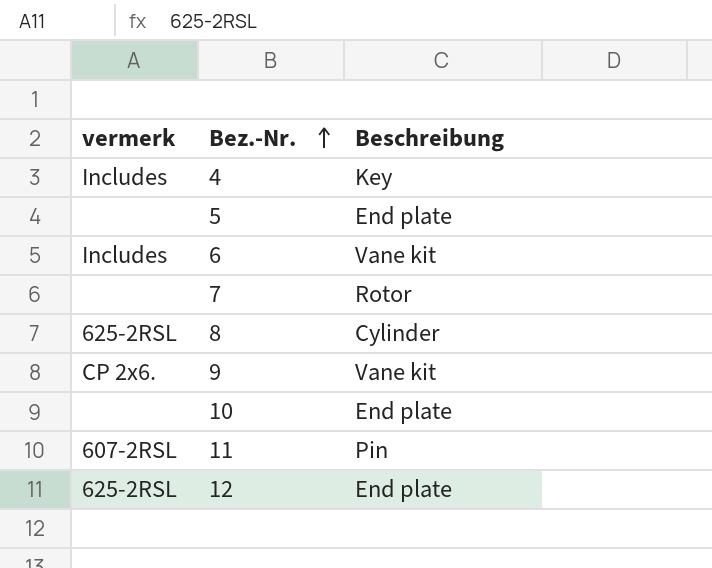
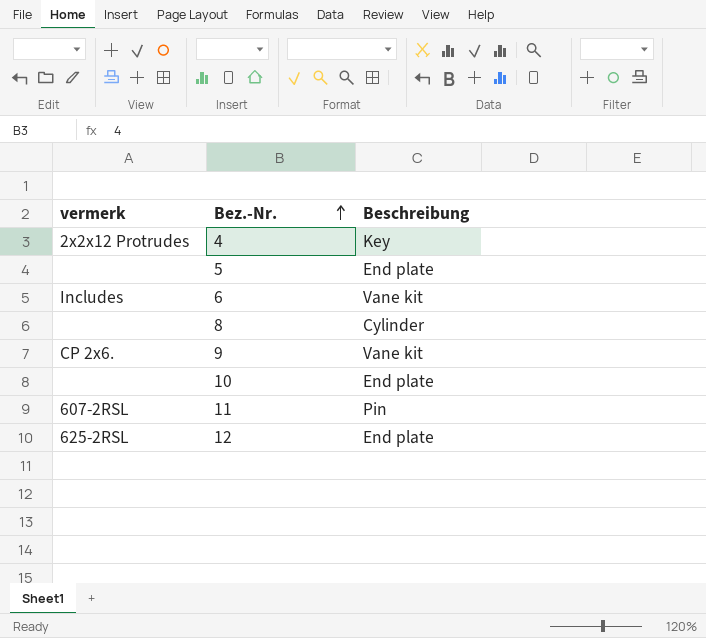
row 7: none | Rotor -> none
4 | vermerk: Includes -> 2x2x12 Protrudes
8 | vermerk: 625-2RSL -> none

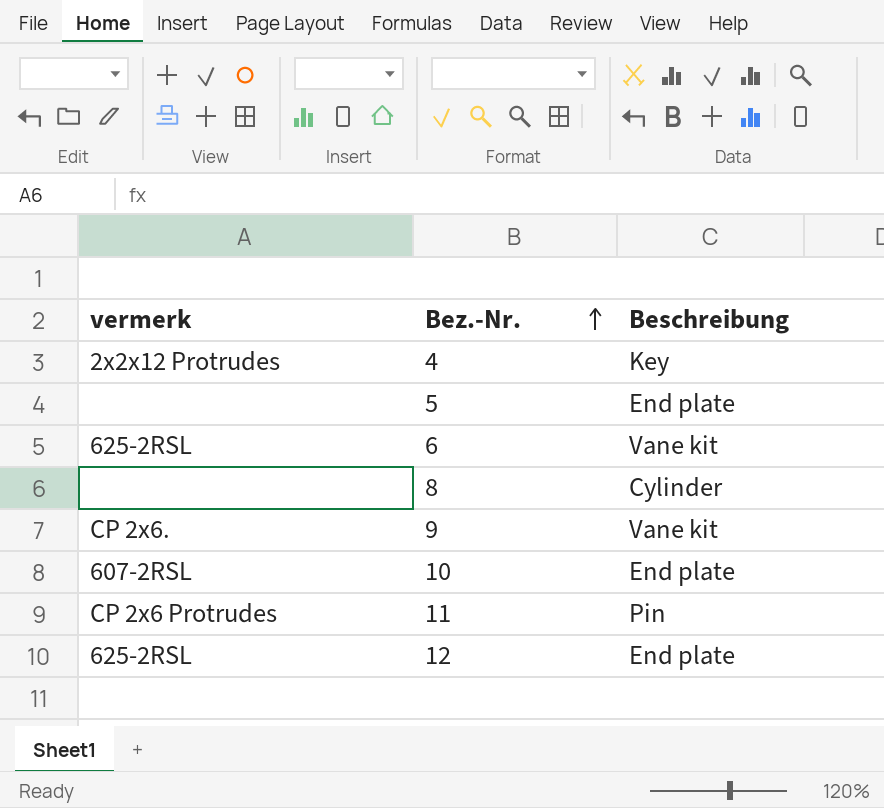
6 | vermerk: Includes -> 625-2RSL
10 | vermerk: none -> 607-2RSL
11 | vermerk: 607-2RSL -> CP 2x6 Protrudes

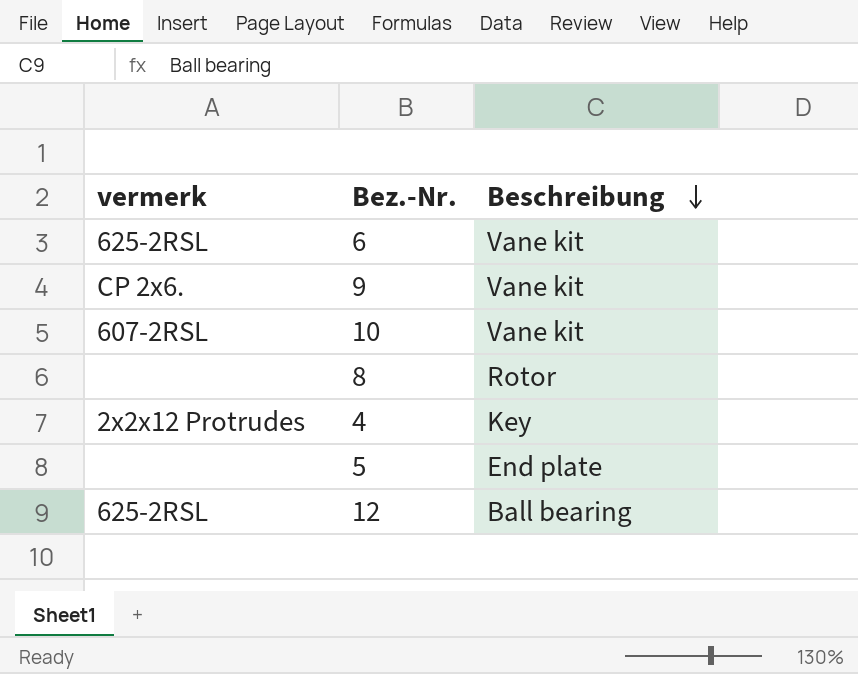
row order: Bez.-Nr. ascending -> Beschreibung descending
row 11: CP 2x6 Protrudes | Pin -> none
10 | Beschreibung: End plate -> Vane kit
8 | Beschreibung: Cylinder -> Rotor
12 | Beschreibung: End plate -> Ball bearing

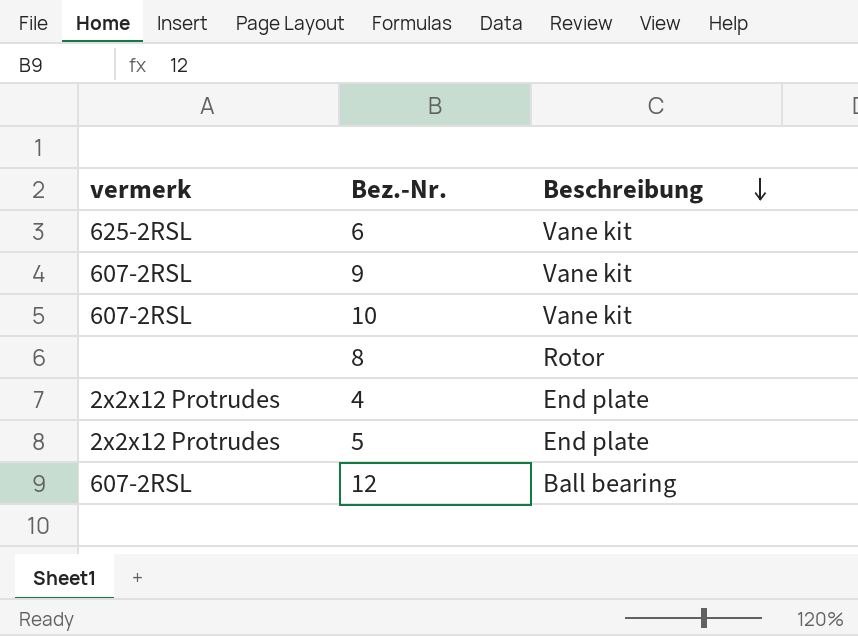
9 | vermerk: CP 2x6. -> 607-2RSL
4 | Beschreibung: Key -> End plate
5 | vermerk: none -> 2x2x12 Protrudes
12 | vermerk: 625-2RSL -> 607-2RSL

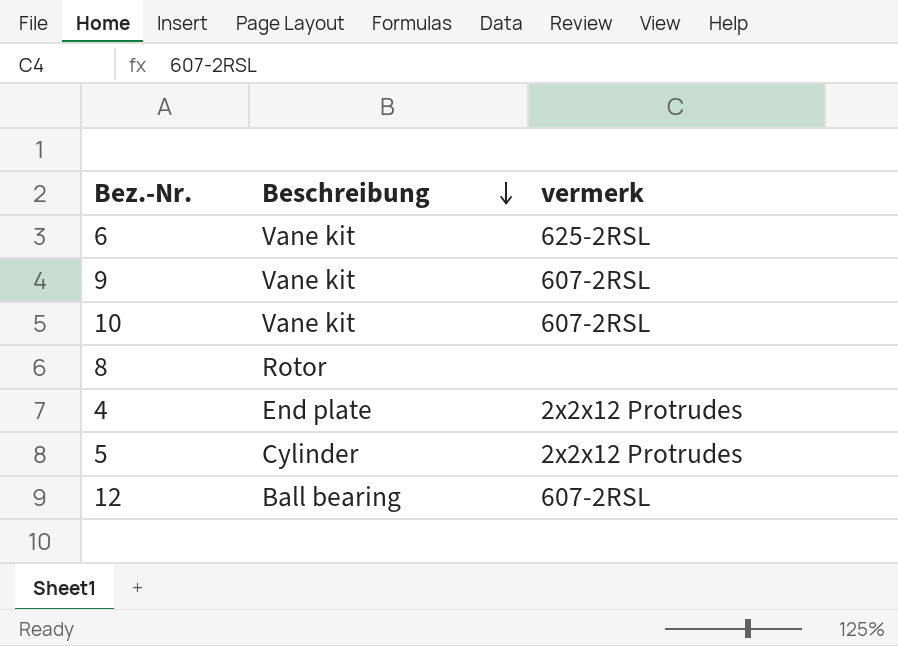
column vermerk | position: 1 -> 3
5 | Beschreibung: End plate -> Cylinder

